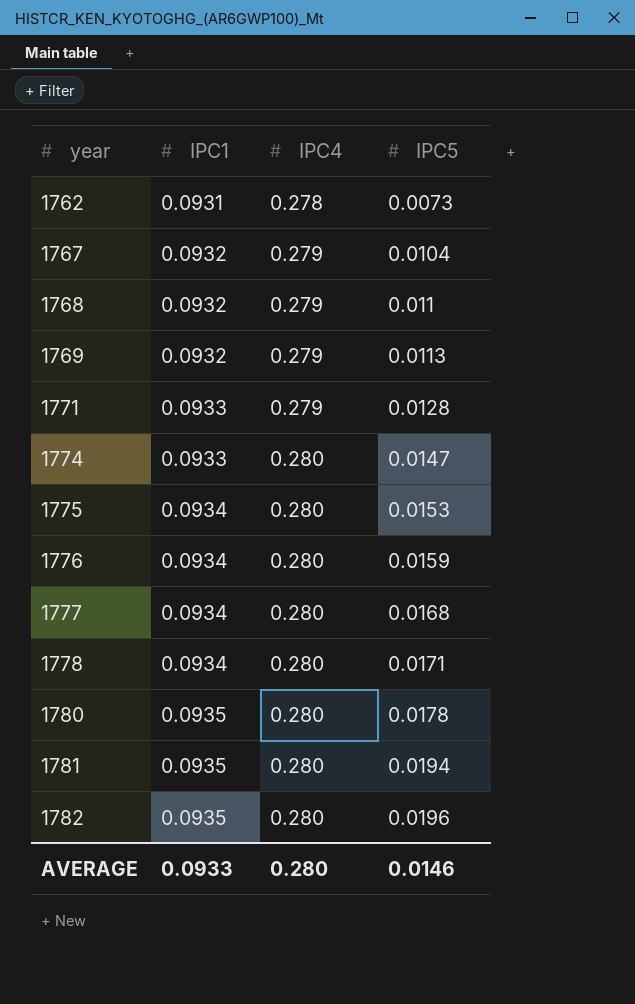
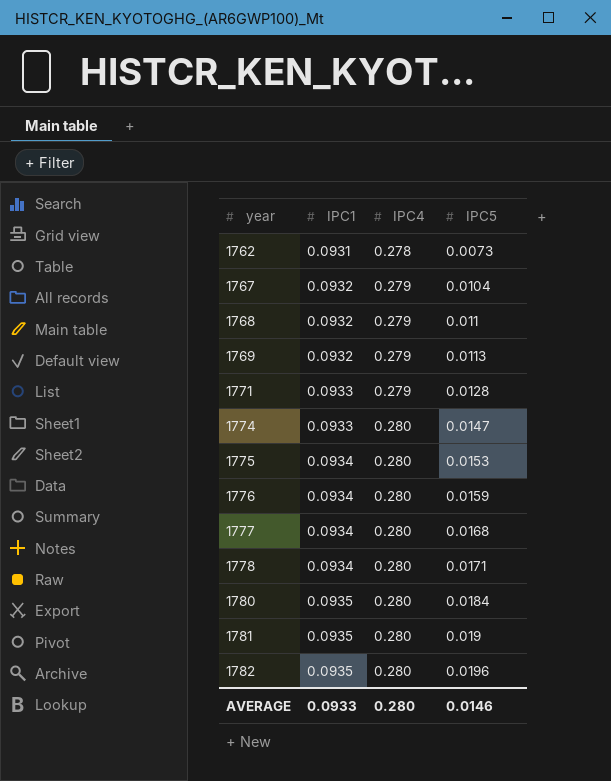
1780 | IPC5: 0.0178 -> 0.0184
1781 | IPC5: 0.0194 -> 0.019

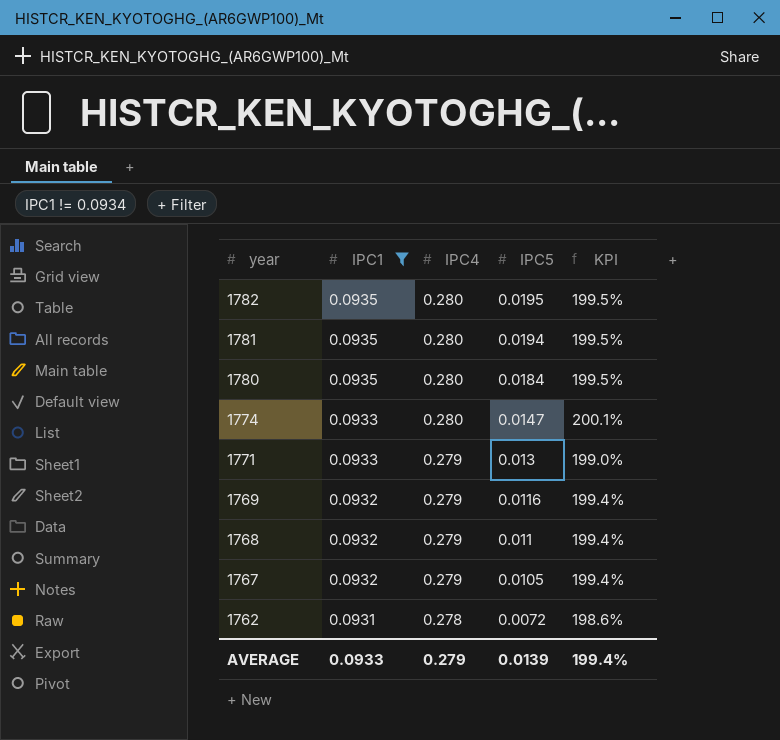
filter: none -> IPC1 != 0.0934
row order: year ascending -> year descending
column KPI | formula: none -> ([IPC4] - [IPC1]) / [IPC1]
1782 | IPC5: 0.0196 -> 0.0195
1781 | IPC5: 0.019 -> 0.0194
1771 | IPC5: 0.0128 -> 0.013
1769 | IPC5: 0.0113 -> 0.0116
1767 | IPC5: 0.0104 -> 0.0105
1762 | IPC5: 0.0073 -> 0.0072
AVERAGE | IPC4: 0.280 -> 0.279
AVERAGE | IPC5: 0.0146 -> 0.0139

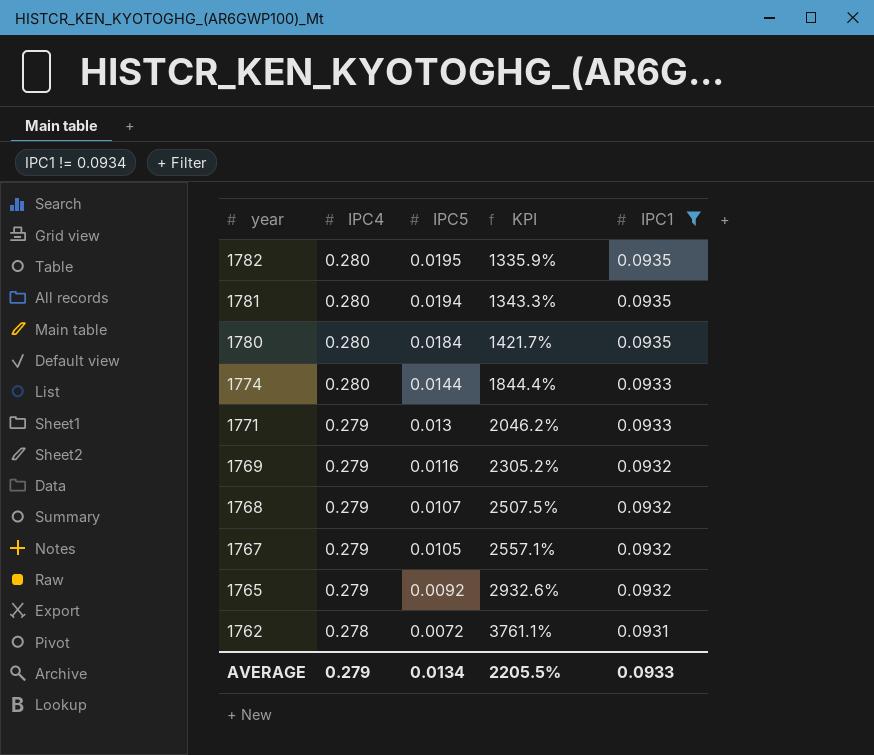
column KPI | formula: ([IPC4] - [IPC1]) / [IPC1] -> ([IPC4] - [IPC5]) / [IPC5]
column IPC1 | position: 2 -> 5
1774 | IPC5: 0.0147 -> 0.0144
1768 | IPC5: 0.011 -> 0.0107
row 1765: none -> 0.279 | 0.0092 | 2932.6% | 0.0932
AVERAGE | IPC5: 0.0139 -> 0.0134
AVERAGE | KPI: 199.4% -> 2205.5%

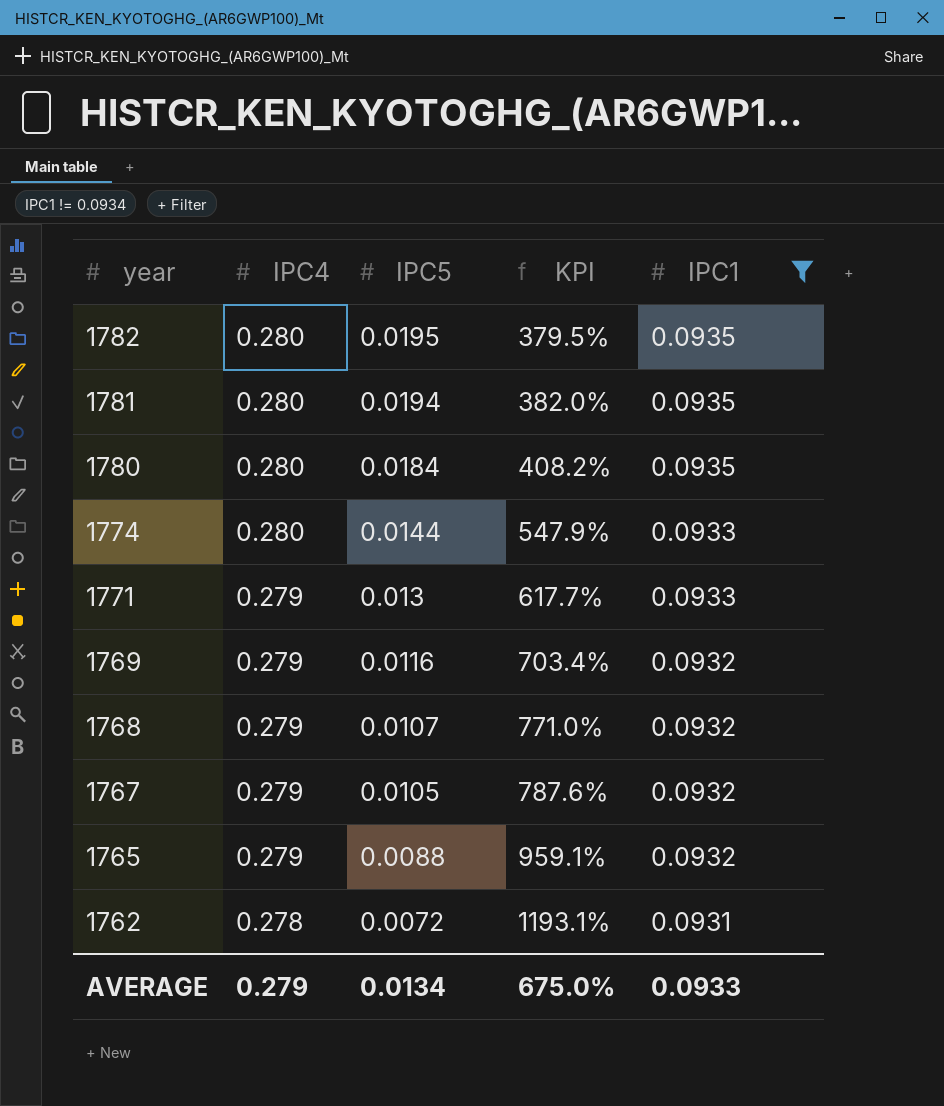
column KPI | formula: ([IPC4] - [IPC5]) / [IPC5] -> ([IPC1] - [IPC5]) / [IPC5]
1765 | IPC5: 0.0092 -> 0.0088
AVERAGE | KPI: 2205.5% -> 675.0%

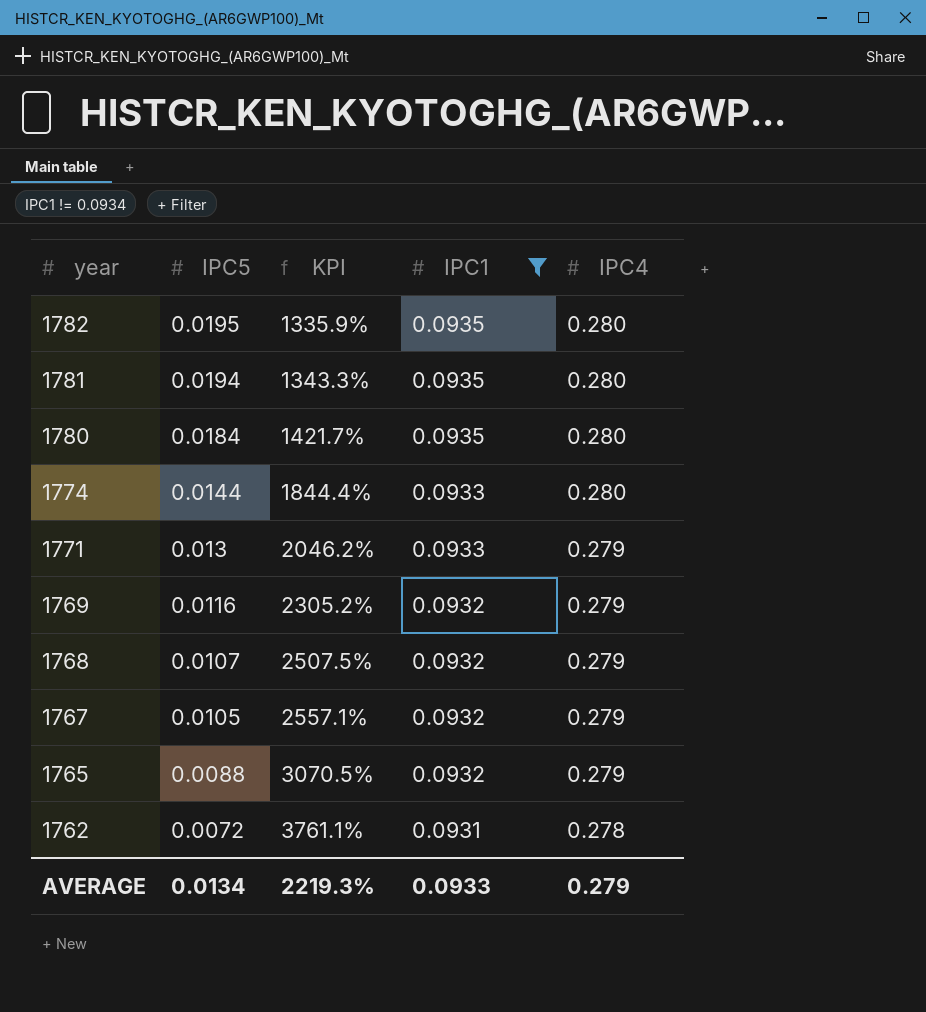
column KPI | formula: ([IPC1] - [IPC5]) / [IPC5] -> ([IPC4] - [IPC5]) / [IPC5]
column IPC4 | position: 2 -> 5
AVERAGE | KPI: 675.0% -> 2219.3%

